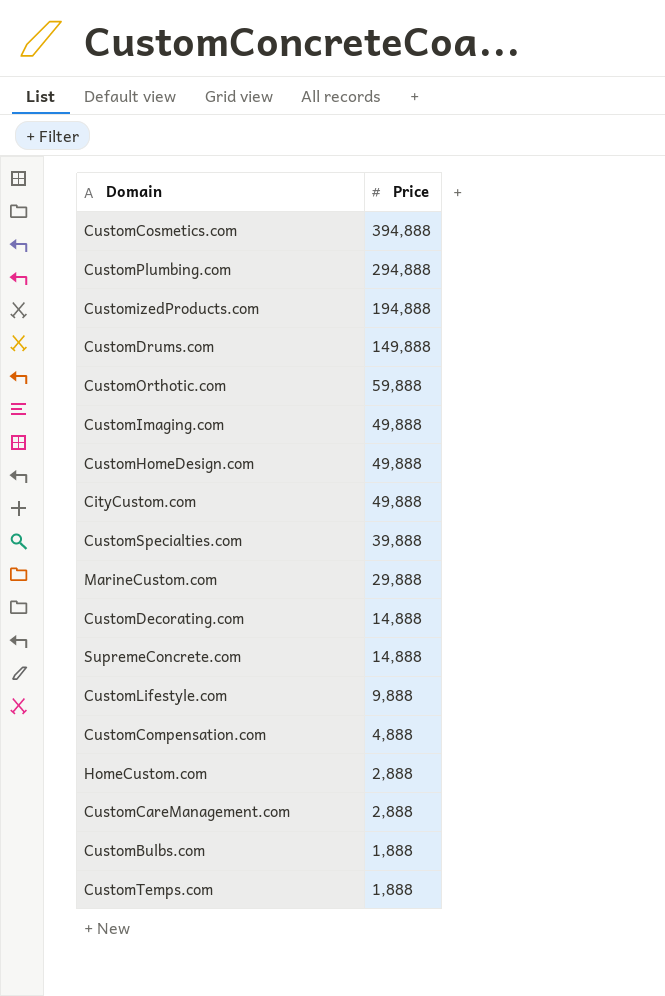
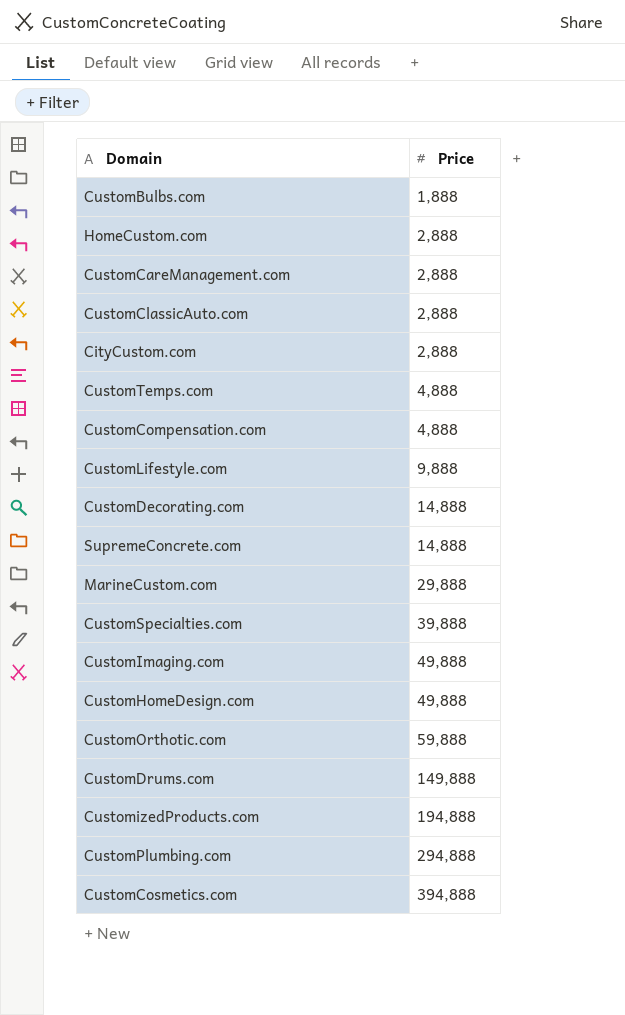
row order: Price descending -> Price ascending
row CustomClassicAuto.com: none -> 2,888
CityCustom.com | Price: 49,888 -> 2,888
CustomTemps.com | Price: 1,888 -> 4,888

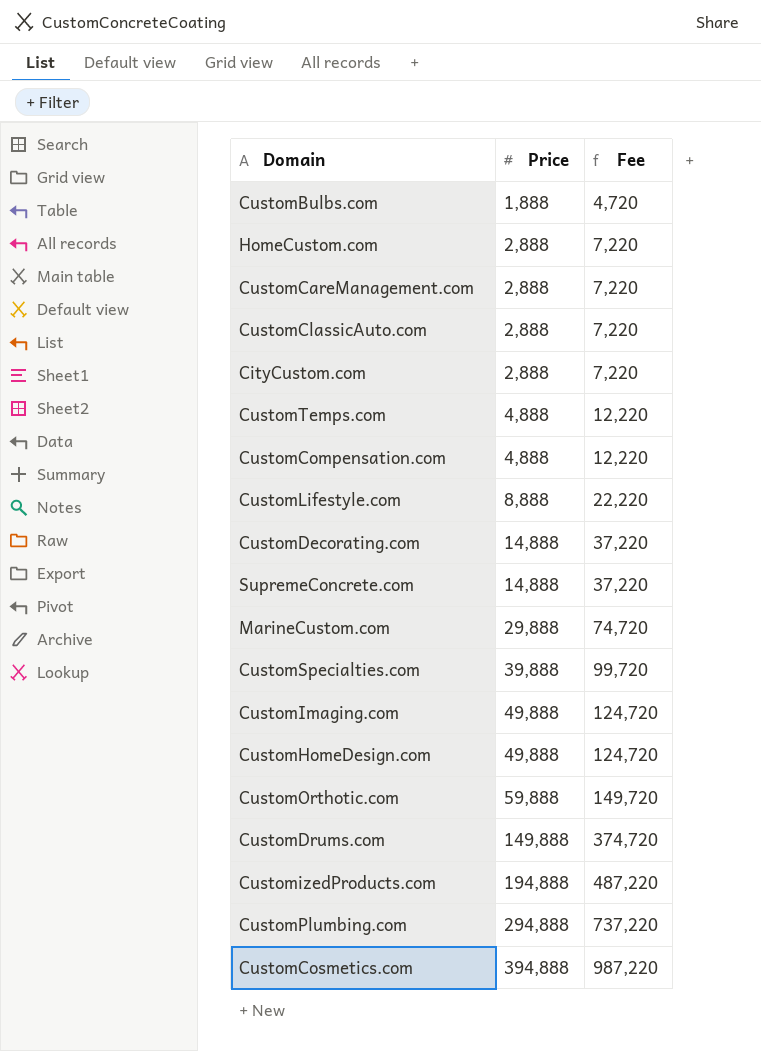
column Fee | formula: none -> [Price] * 2.5
CustomLifestyle.com | Price: 9,888 -> 8,888

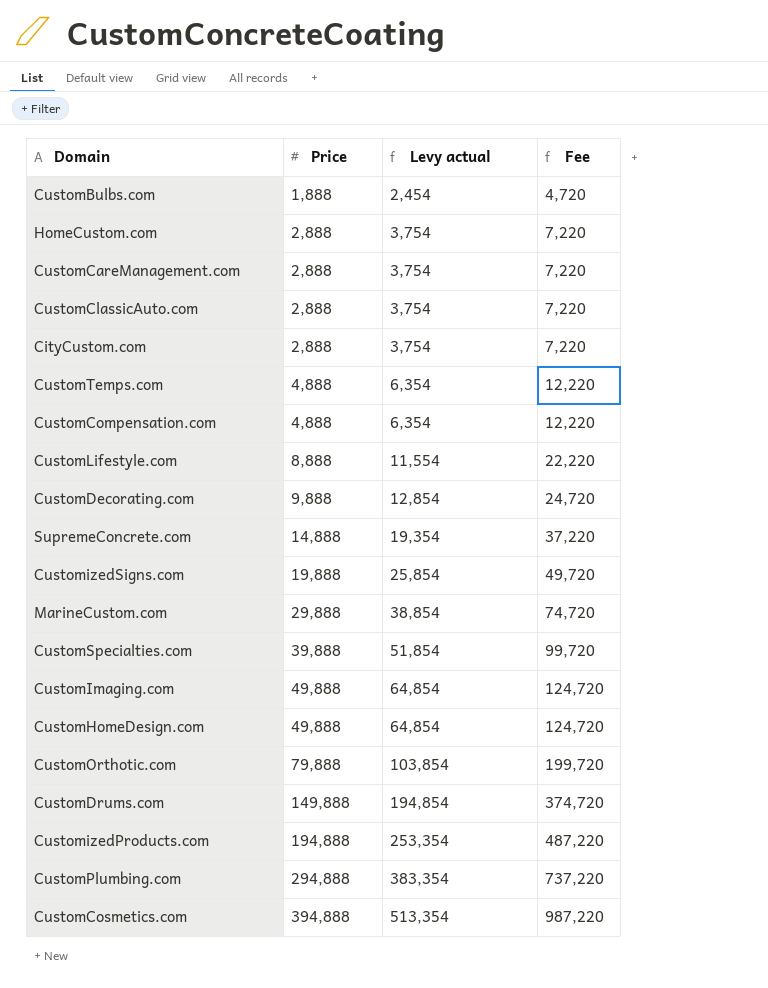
column Levy actual | formula: none -> [Price] * 1.3
CustomDecorating.com | Price: 14,888 -> 9,888
CustomDecorating.com | Fee: 37,220 -> 24,720
row CustomizedSigns.com: none -> 19,888 | 25,854 | 49,720
CustomOrthotic.com | Price: 59,888 -> 79,888
CustomOrthotic.com | Fee: 149,720 -> 199,720

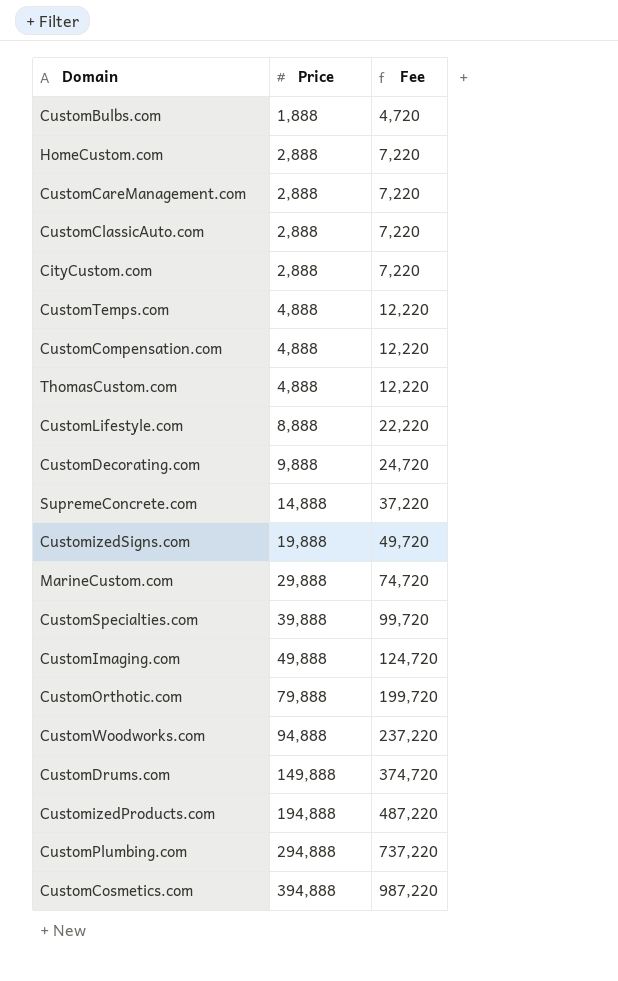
column Levy actual | formula: [Price] * 1.3 -> none
row CustomHomeDesign.com: 49,888 | 64,854 | 124,720 -> none
row ThomasCustom.com: none -> 4,888 | 12,220
row CustomWoodworks.com: none -> 94,888 | 237,220

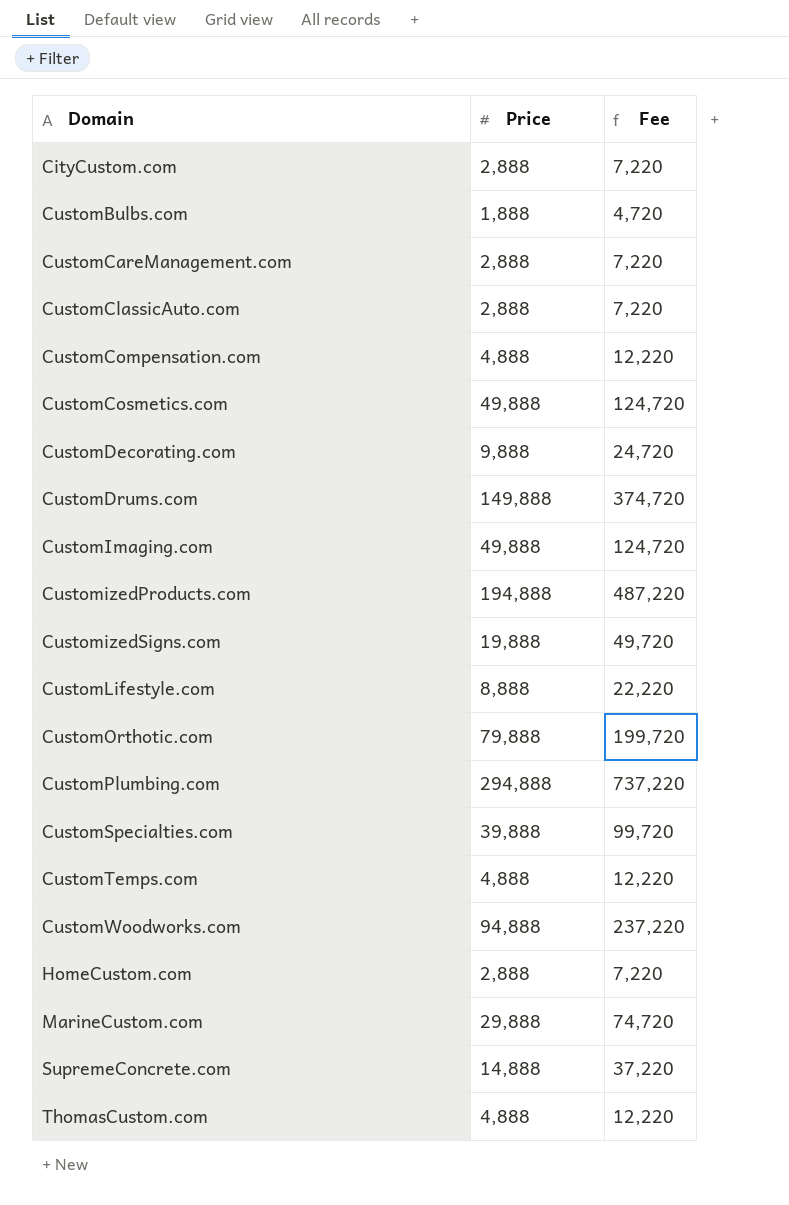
row order: Price ascending -> Domain ascending
CustomCosmetics.com | Price: 394,888 -> 49,888
CustomCosmetics.com | Fee: 987,220 -> 124,720

